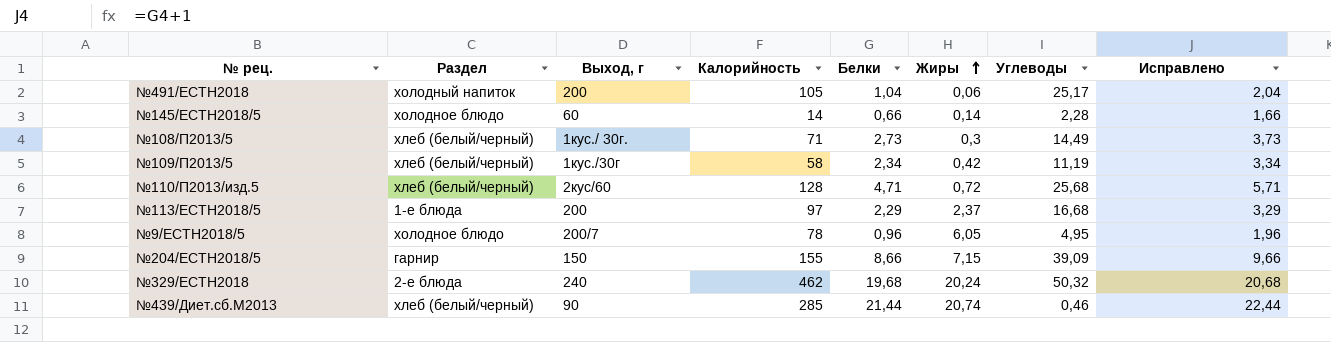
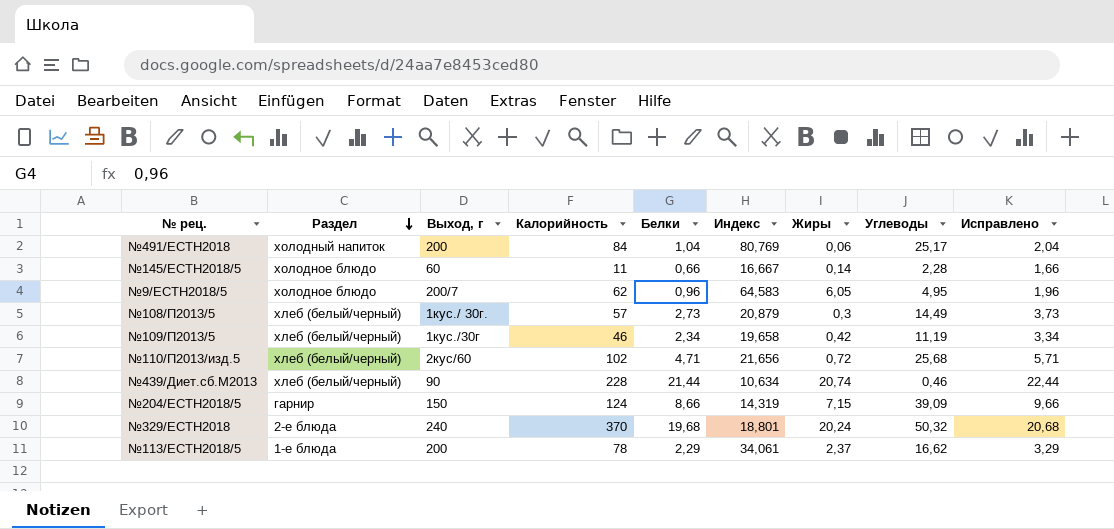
row order: Жиры ascending -> Раздел descending
column Индекс | formula: none -> [Калорийность] / [Белки]
№491/ЕСТН2018 | Калорийность: 105 -> 84
№145/ЕСТН2018/5 | Калорийность: 14 -> 11
№9/ЕСТН2018/5 | Калорийность: 78 -> 62
№108/П2013/5 | Калорийность: 71 -> 57
№109/П2013/5 | Калорийность: 58 -> 46
№110/П2013/изд.5 | Калорийность: 128 -> 102
№439/Диет.сб.М2013 | Калорийность: 285 -> 228
№204/ЕСТН2018/5 | Калорийность: 155 -> 124
№329/ЕСТН2018 | Калорийность: 462 -> 370
№113/ЕСТН2018/5 | Калорийность: 97 -> 78
№113/ЕСТН2018/5 | Углеводы: 16,68 -> 16,62

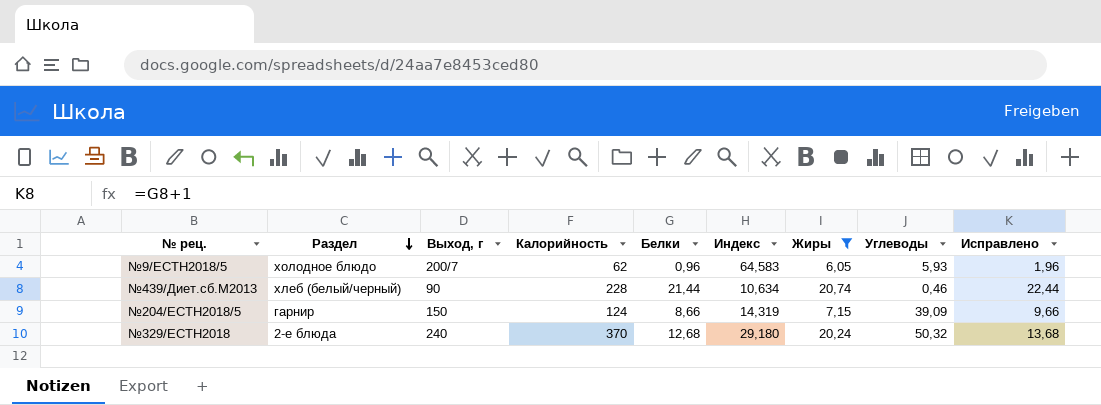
filter: none -> Жиры >= 6,05
№9/ЕСТН2018/5 | Углеводы: 4,95 -> 5,93
№329/ЕСТН2018 | Белки: 19,68 -> 12,68
№329/ЕСТН2018 | Индекс: 18,801 -> 29,180
№329/ЕСТН2018 | Исправлено: 20,68 -> 13,68

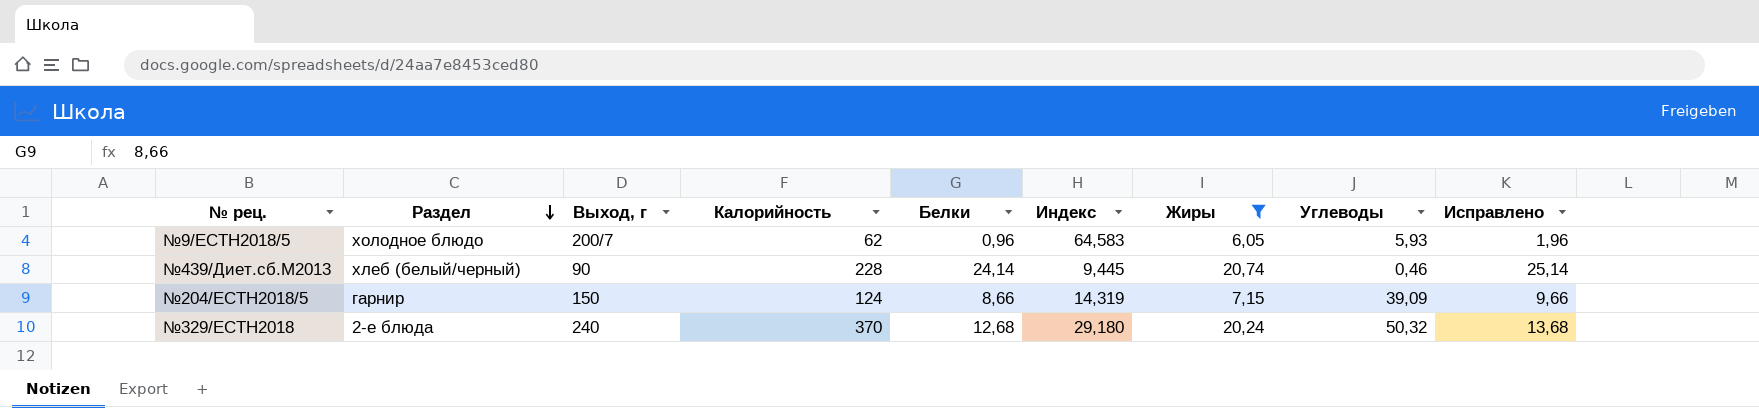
№439/Диет.сб.М2013 | Белки: 21,44 -> 24,14
№439/Диет.сб.М2013 | Индекс: 10,634 -> 9,445
№439/Диет.сб.М2013 | Исправлено: 22,44 -> 25,14

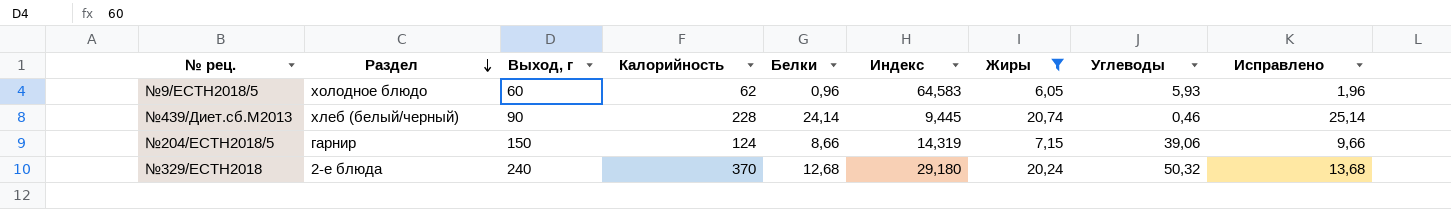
№9/ЕСТН2018/5 | Выход, г: 200/7 -> 60
№204/ЕСТН2018/5 | Углеводы: 39,09 -> 39,06

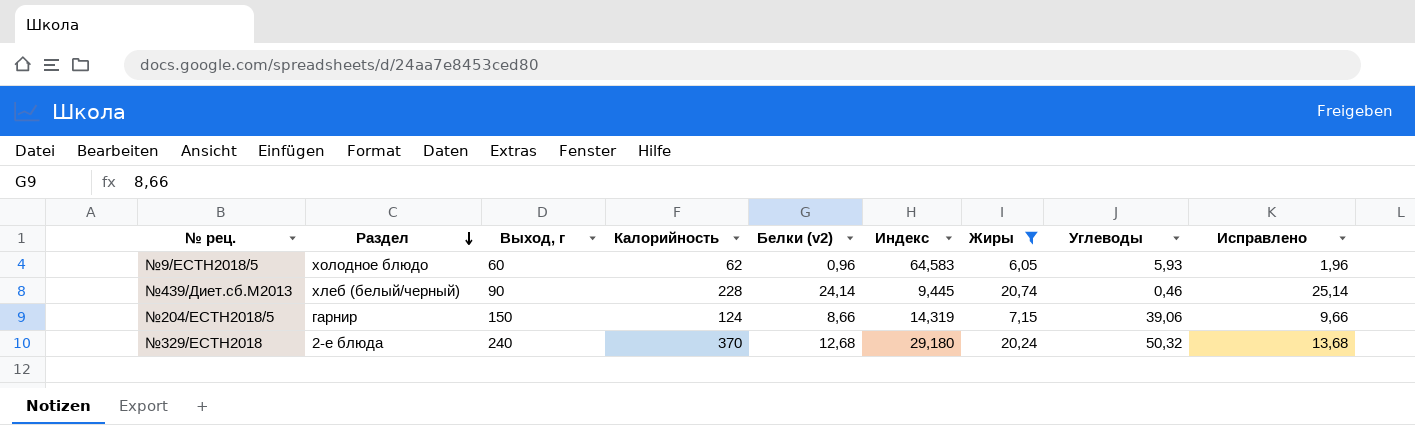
column name: Белки -> Белки (v2)

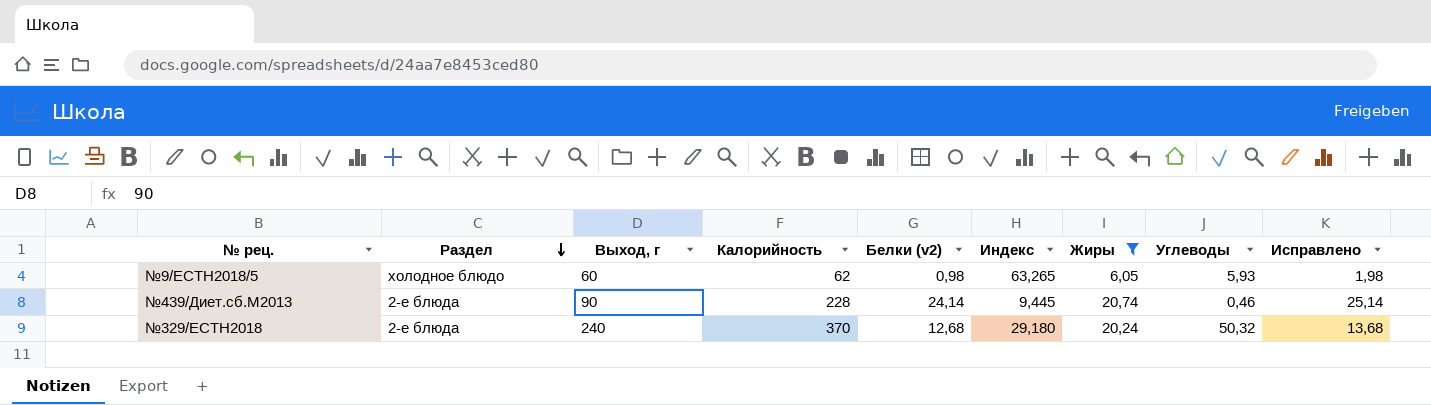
row №204/ЕСТН2018/5: гарнир | 150 | 124 | 8,66 | 14,319 | 7,15 | 39,06 | 9,66 -> none
№9/ЕСТН2018/5 | Белки (v2): 0,96 -> 0,98
№9/ЕСТН2018/5 | Индекс: 64,583 -> 63,265
№9/ЕСТН2018/5 | Исправлено: 1,96 -> 1,98
№439/Диет.сб.М2013 | Раздел: хлеб (белый/черный) -> 2-е блюда

